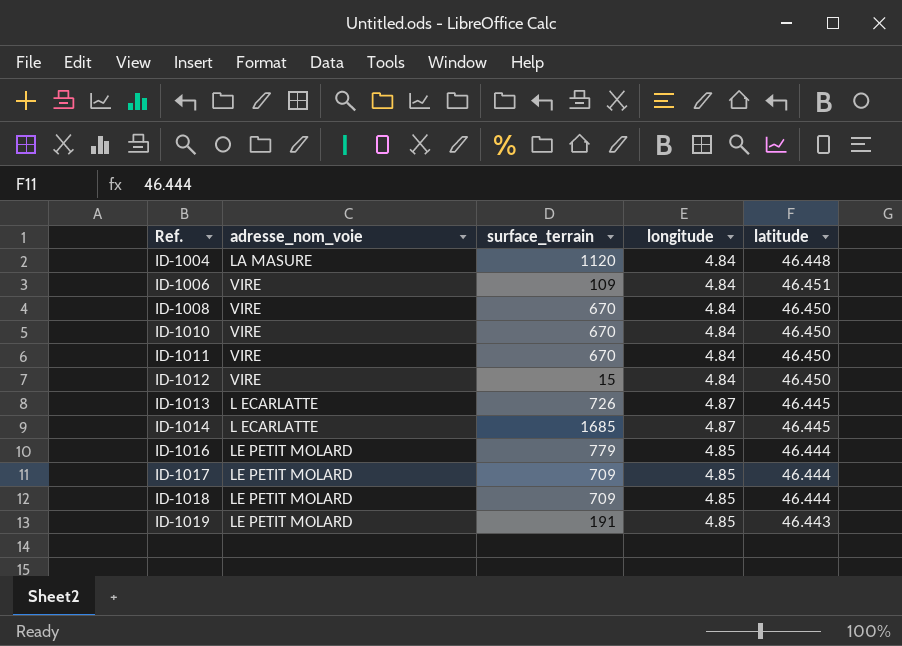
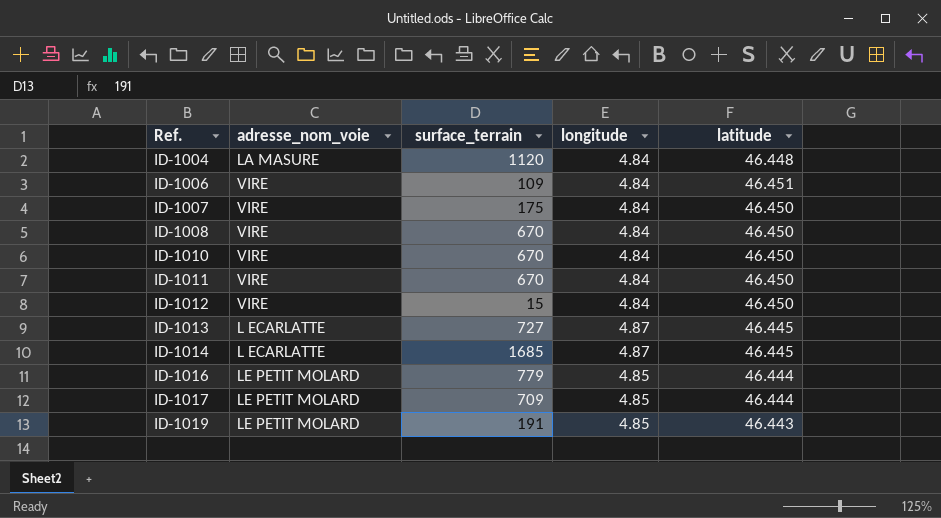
row ID-1018: LE PETIT MOLARD | 709 | 4.85 | 46.444 -> none
row ID-1007: none -> VIRE | 175 | 4.84 | 46.450
ID-1013 | surface_terrain: 726 -> 727

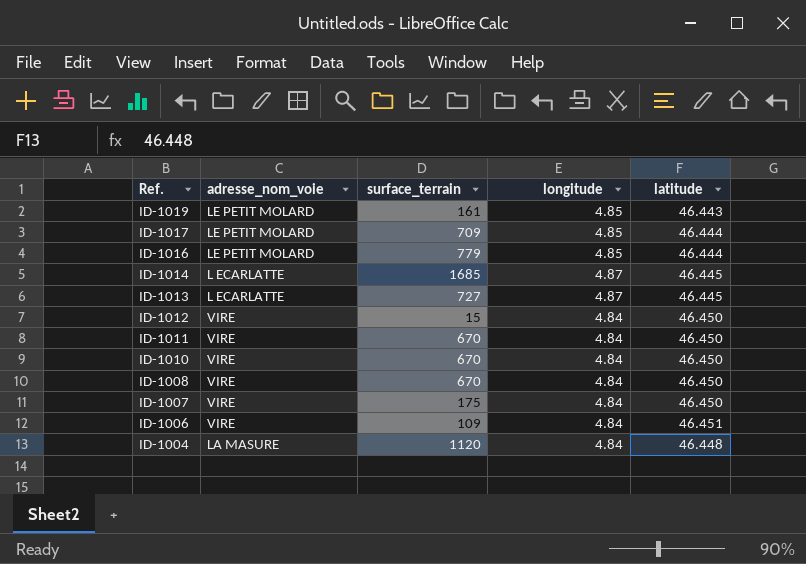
row order: Ref. ascending -> Ref. descending
ID-1019 | surface_terrain: 191 -> 161

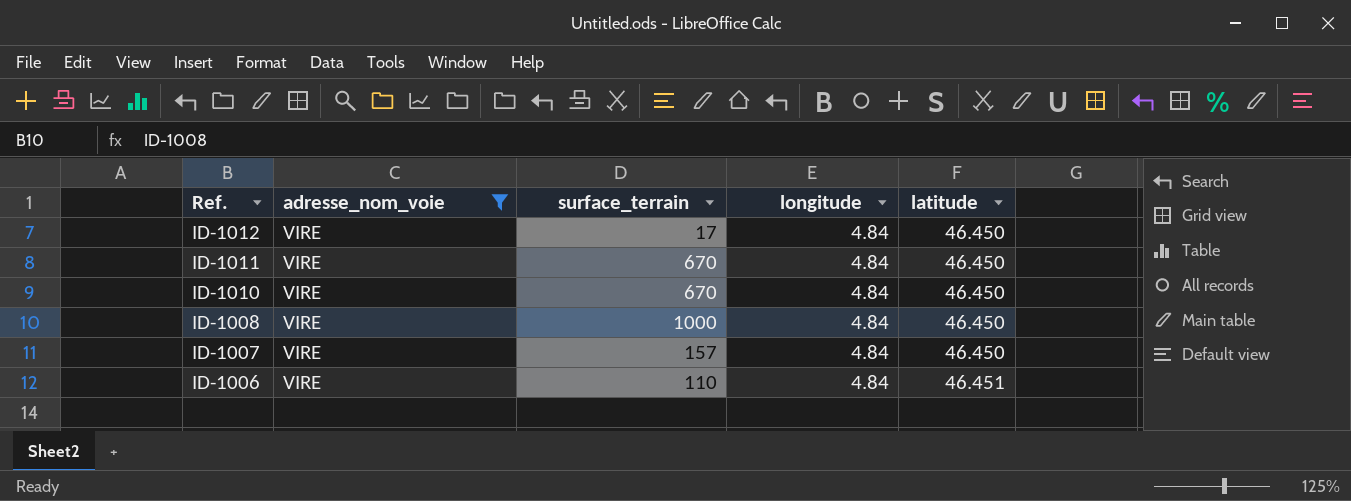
filter: none -> adresse_nom_voie = VIRE
ID-1012 | surface_terrain: 15 -> 17
ID-1008 | surface_terrain: 670 -> 1000
ID-1007 | surface_terrain: 175 -> 157
ID-1006 | surface_terrain: 109 -> 110

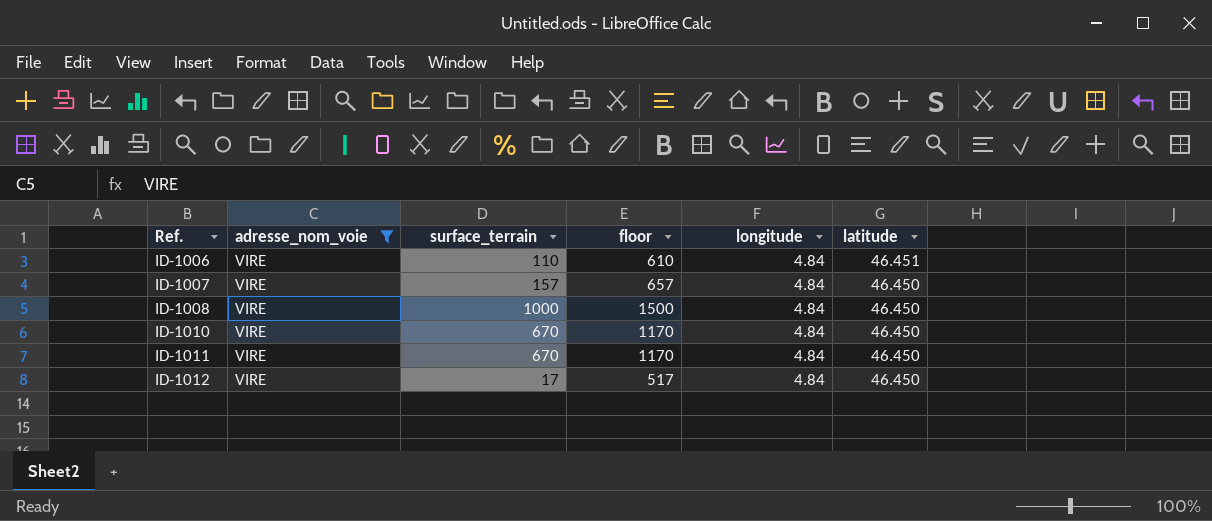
row order: Ref. descending -> Ref. ascending
column floor | formula: none -> [surface_terrain] + 500

